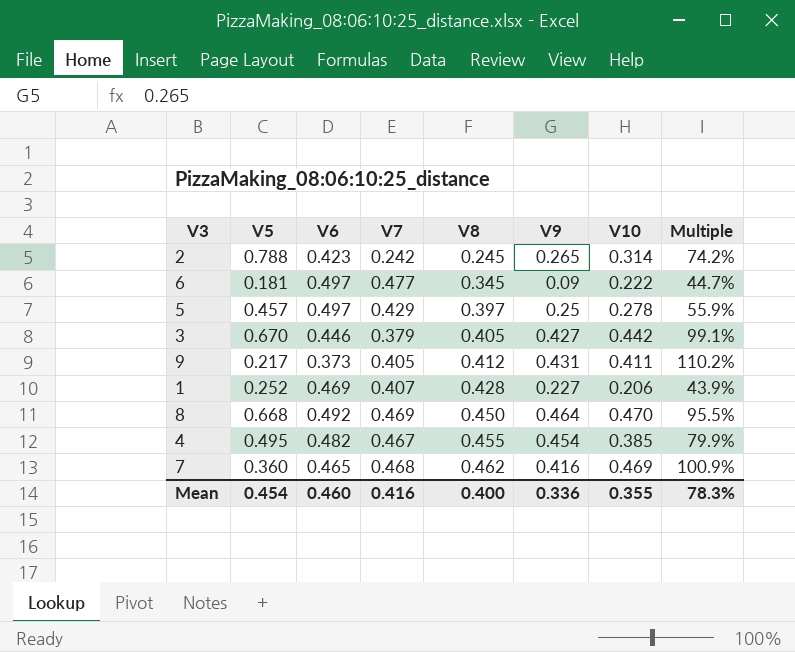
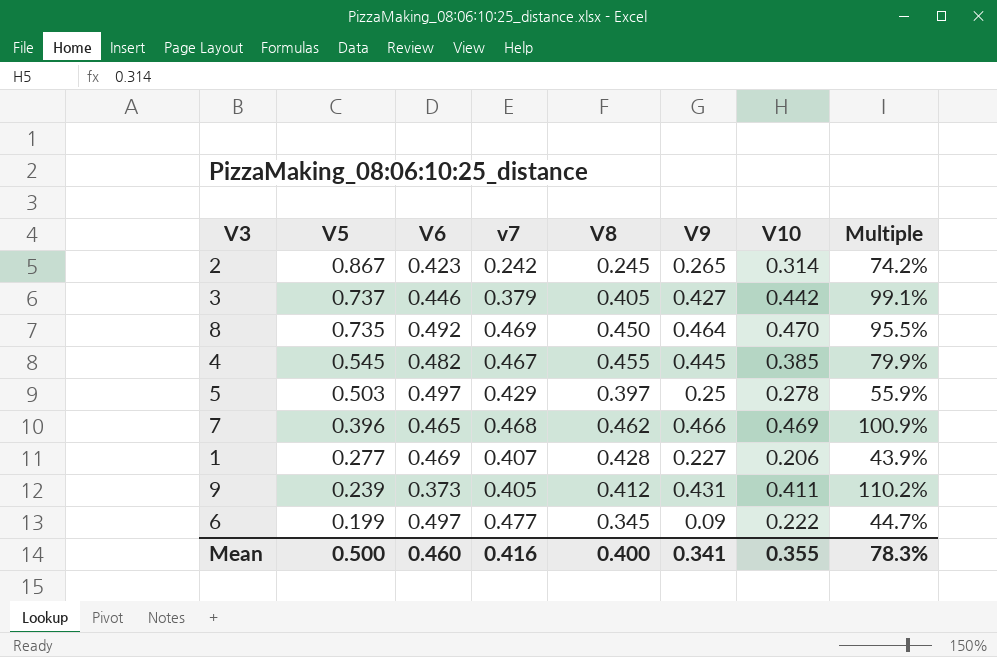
row order: V8 ascending -> V5 descending
column name: V7 -> v7
2 | V5: 0.788 -> 0.867
3 | V5: 0.670 -> 0.737
8 | V5: 0.668 -> 0.735
4 | V5: 0.495 -> 0.545
4 | V9: 0.454 -> 0.445
5 | V5: 0.457 -> 0.503
7 | V5: 0.360 -> 0.396
7 | V9: 0.416 -> 0.466
1 | V5: 0.252 -> 0.277
9 | V5: 0.217 -> 0.239
6 | V5: 0.181 -> 0.199
Mean | V5: 0.454 -> 0.500
Mean | V9: 0.336 -> 0.341

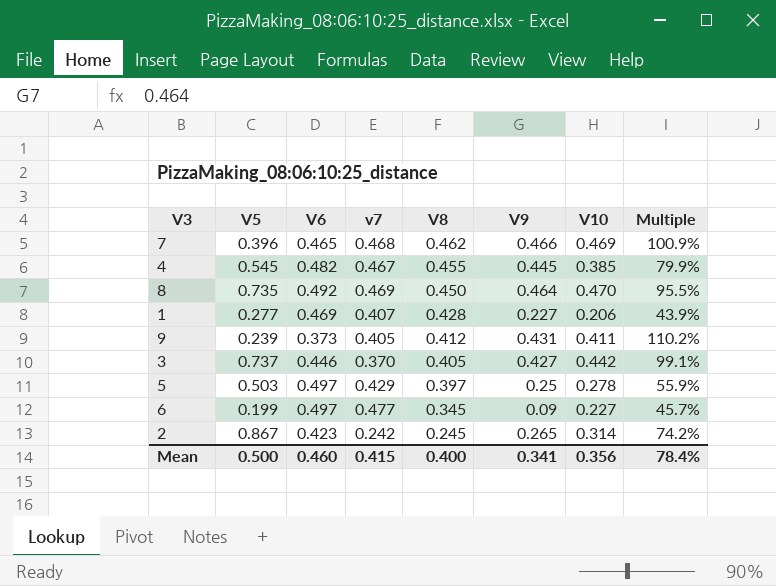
row order: V5 descending -> V8 descending
3 | v7: 0.379 -> 0.370
6 | V10: 0.222 -> 0.227
6 | Multiple: 44.7% -> 45.7%
Mean | v7: 0.416 -> 0.415
Mean | V10: 0.355 -> 0.356
Mean | Multiple: 78.3% -> 78.4%

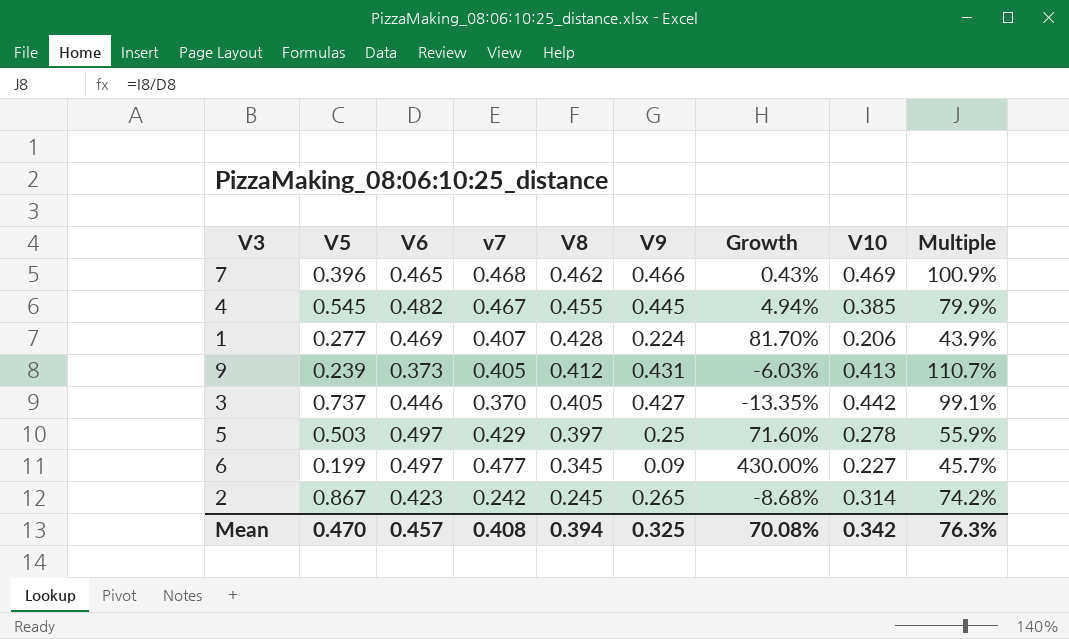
column Growth | formula: none -> ([v7] - [V9]) / [V9]
row 8: 0.735 | 0.492 | 0.469 | 0.450 | 0.464 | 0.470 | 95.5% -> none
1 | V9: 0.227 -> 0.224
9 | V10: 0.411 -> 0.413
9 | Multiple: 110.2% -> 110.7%
Mean | V5: 0.500 -> 0.470
Mean | V6: 0.460 -> 0.457
Mean | v7: 0.415 -> 0.408
Mean | V8: 0.400 -> 0.394
Mean | V9: 0.341 -> 0.325
Mean | V10: 0.356 -> 0.342
Mean | Multiple: 78.4% -> 76.3%

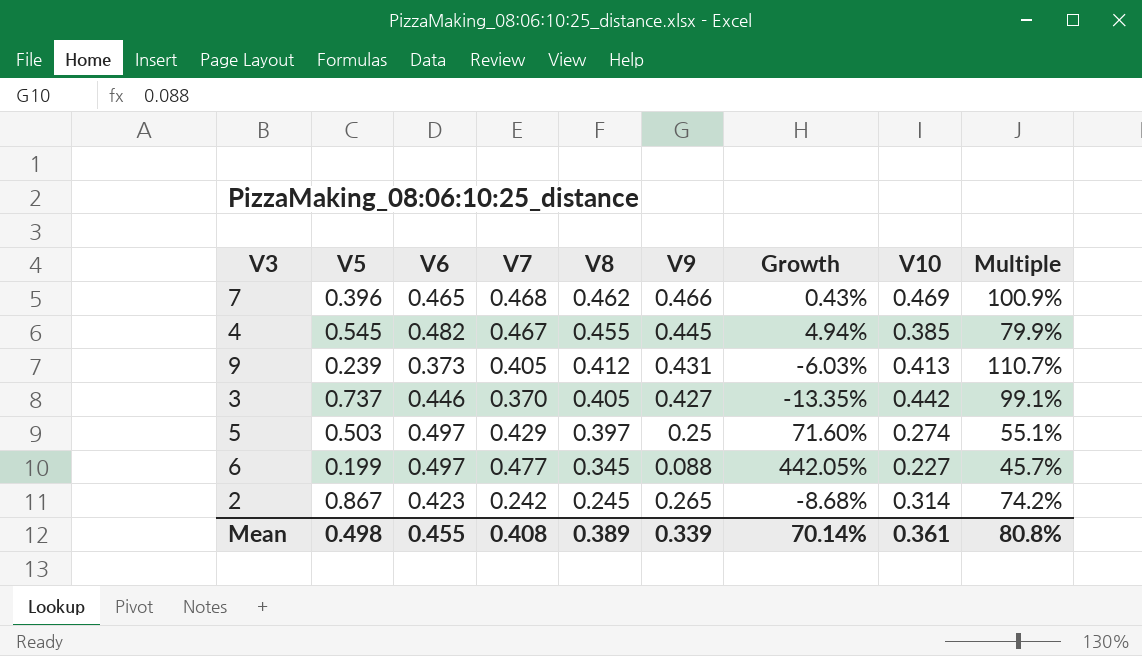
column name: v7 -> V7
row 1: 0.277 | 0.469 | 0.407 | 0.428 | 0.224 | 81.70% | 0.206 | 43.9% -> none
5 | V10: 0.278 -> 0.274
5 | Multiple: 55.9% -> 55.1%
6 | V9: 0.09 -> 0.088
6 | Growth: 430.00% -> 442.05%
Mean | V5: 0.470 -> 0.498
Mean | V6: 0.457 -> 0.455
Mean | V8: 0.394 -> 0.389
Mean | V9: 0.325 -> 0.339
Mean | Growth: 70.08% -> 70.14%
Mean | V10: 0.342 -> 0.361
Mean | Multiple: 76.3% -> 80.8%

